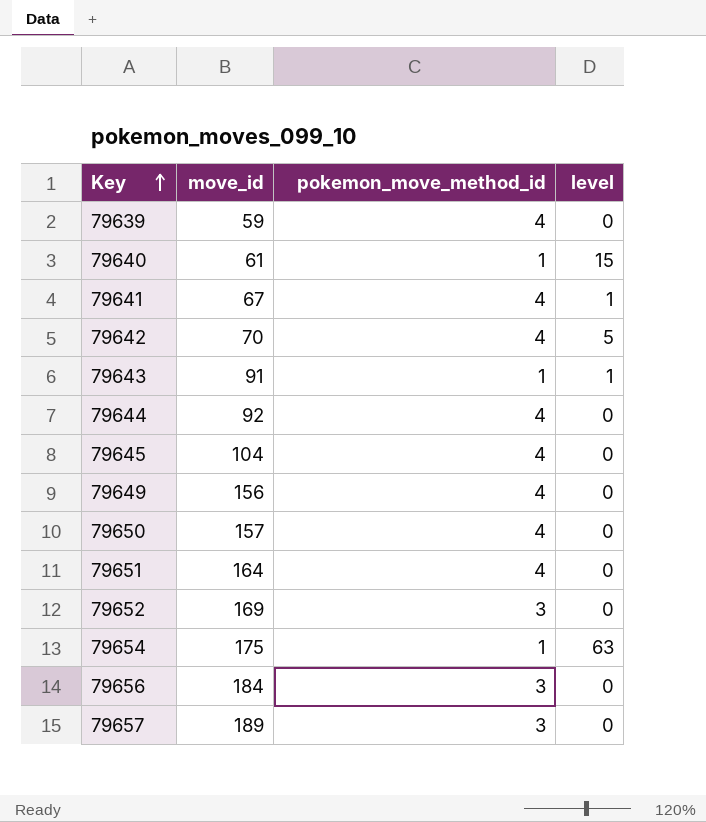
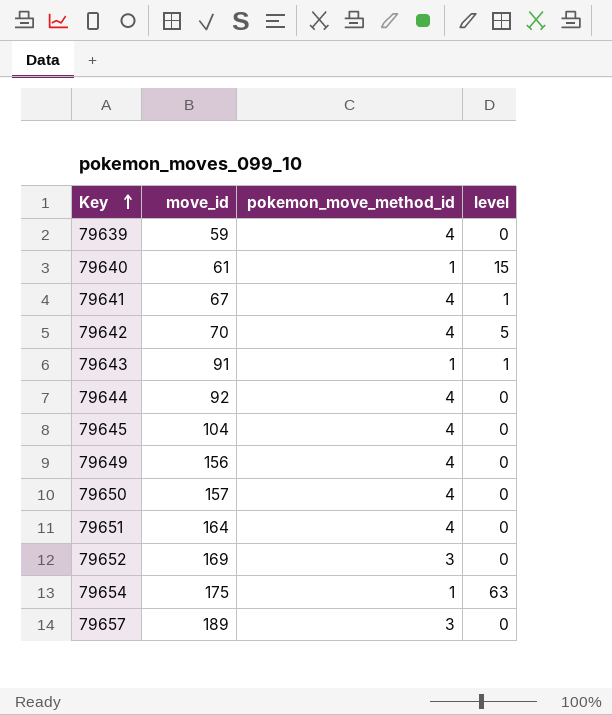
row 79656: 184 | 3 | 0 -> none

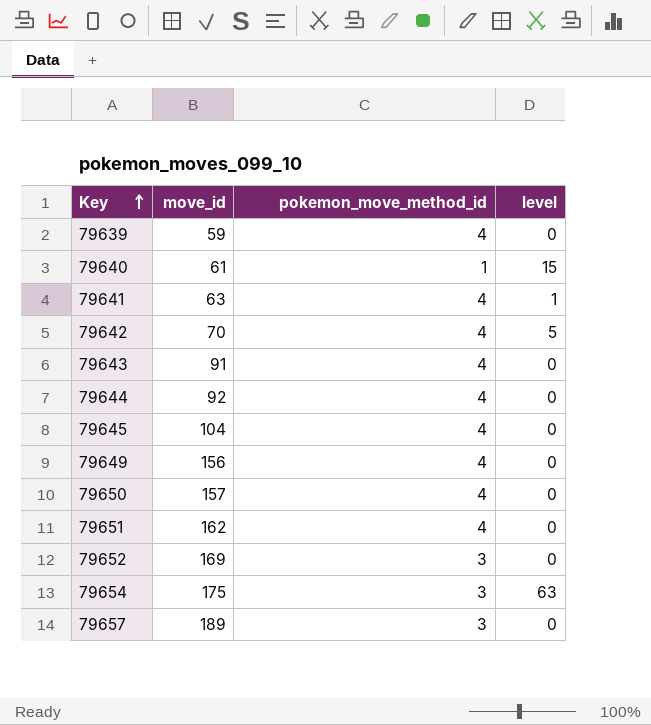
79641 | move_id: 67 -> 63
79643 | pokemon_move_method_id: 1 -> 4
79643 | level: 1 -> 0
79651 | move_id: 164 -> 162
79654 | pokemon_move_method_id: 1 -> 3

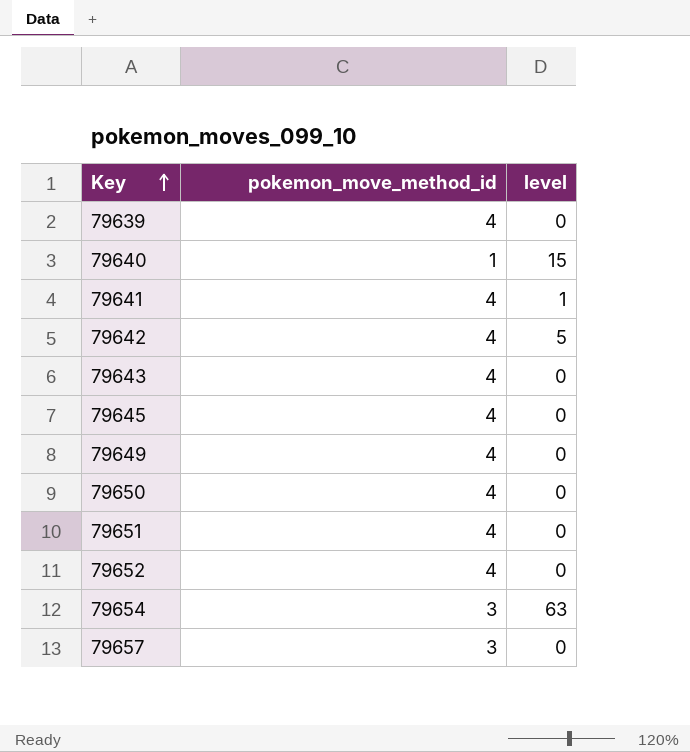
column move_id | position: 2 -> none
row 79644: 92 | 4 | 0 -> none
79652 | pokemon_move_method_id: 3 -> 4

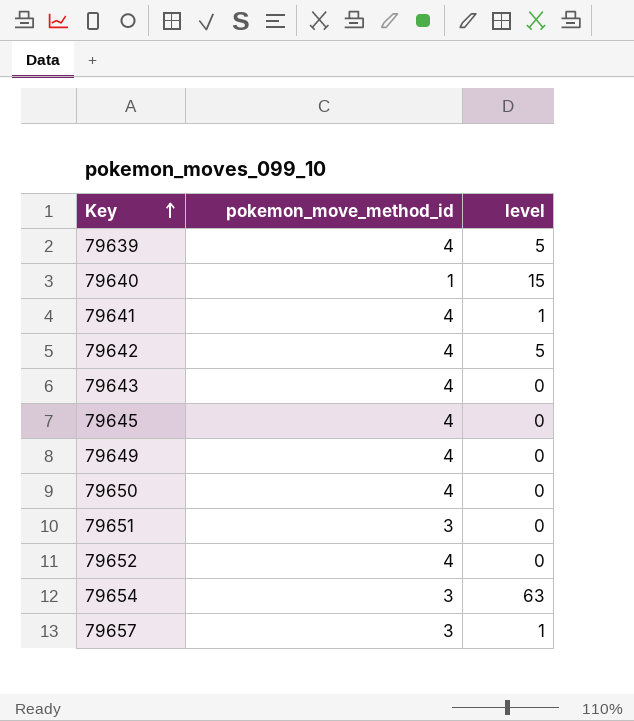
79639 | level: 0 -> 5
79651 | pokemon_move_method_id: 4 -> 3
79657 | level: 0 -> 1

